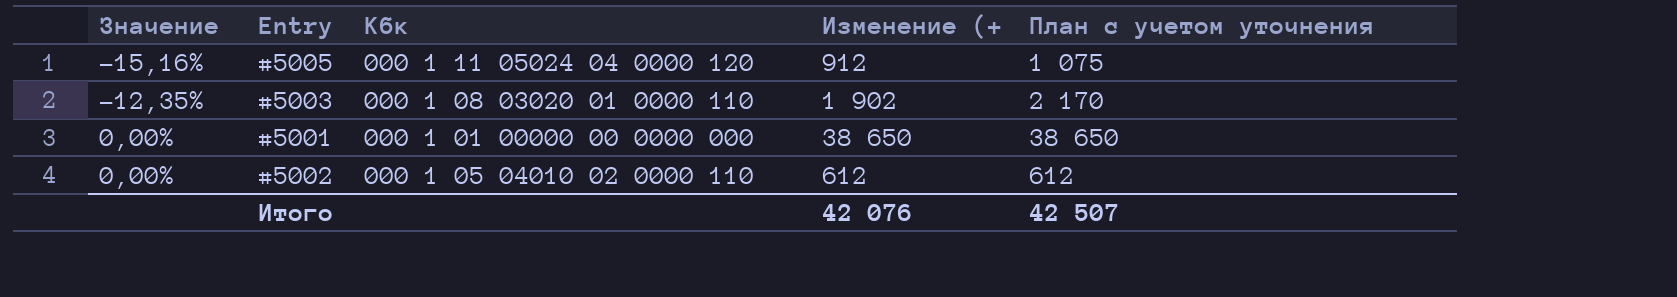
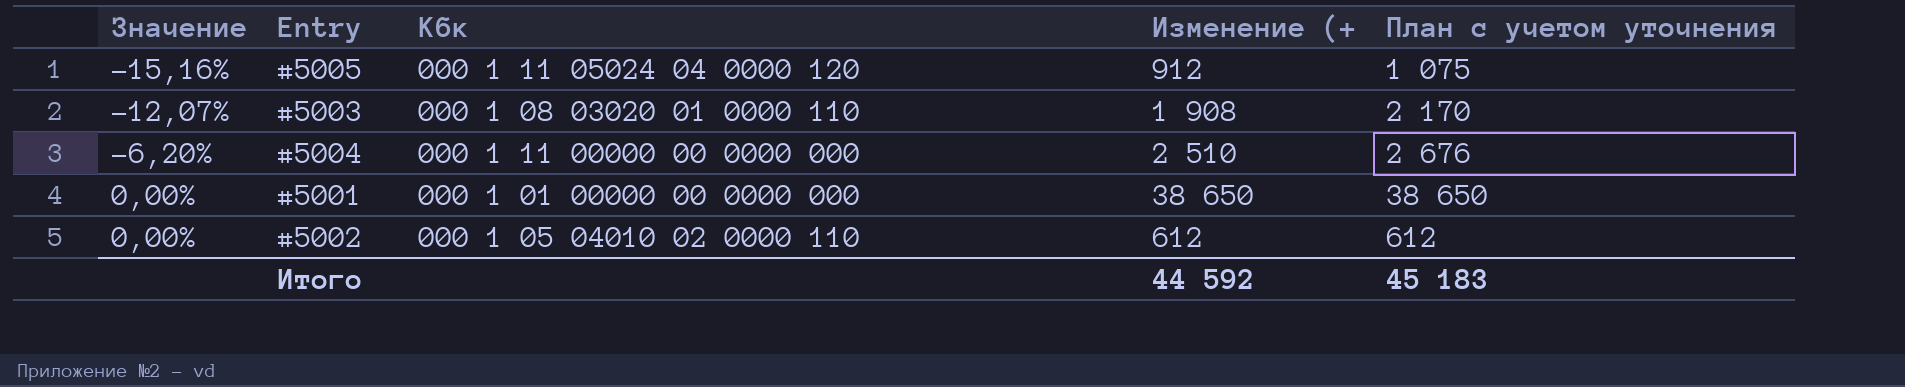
#5003 | Значение: -12,35% -> -12,07%
#5003 | Изменение (+: 1 902 -> 1 908
row #5004: none -> -6,20% | 000 1 11 00000 00 0000 000 | 2 510 | 2 676
Итого | Изменение (+: 42 076 -> 44 592
Итого | План с учетом уточнения: 42 507 -> 45 183

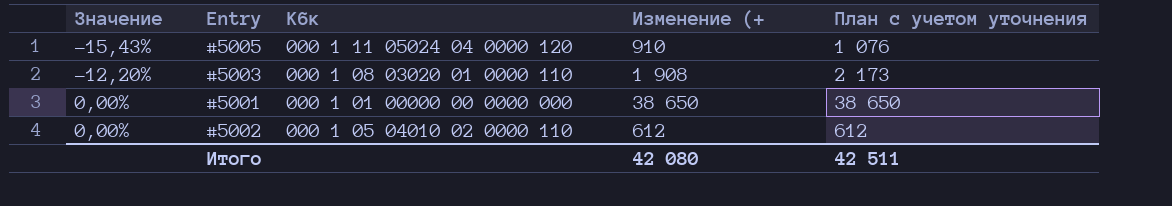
row #5004: -6,20% | 000 1 11 00000 00 0000 000 | 2 510 | 2 676 -> none
#5005 | Значение: -15,16% -> -15,43%
#5005 | Изменение (+: 912 -> 910
#5005 | План с учетом уточнения: 1 075 -> 1 076
#5003 | Значение: -12,07% -> -12,20%
#5003 | План с учетом уточнения: 2 170 -> 2 173
Итого | Изменение (+: 44 592 -> 42 080
Итого | План с учетом уточнения: 45 183 -> 42 511

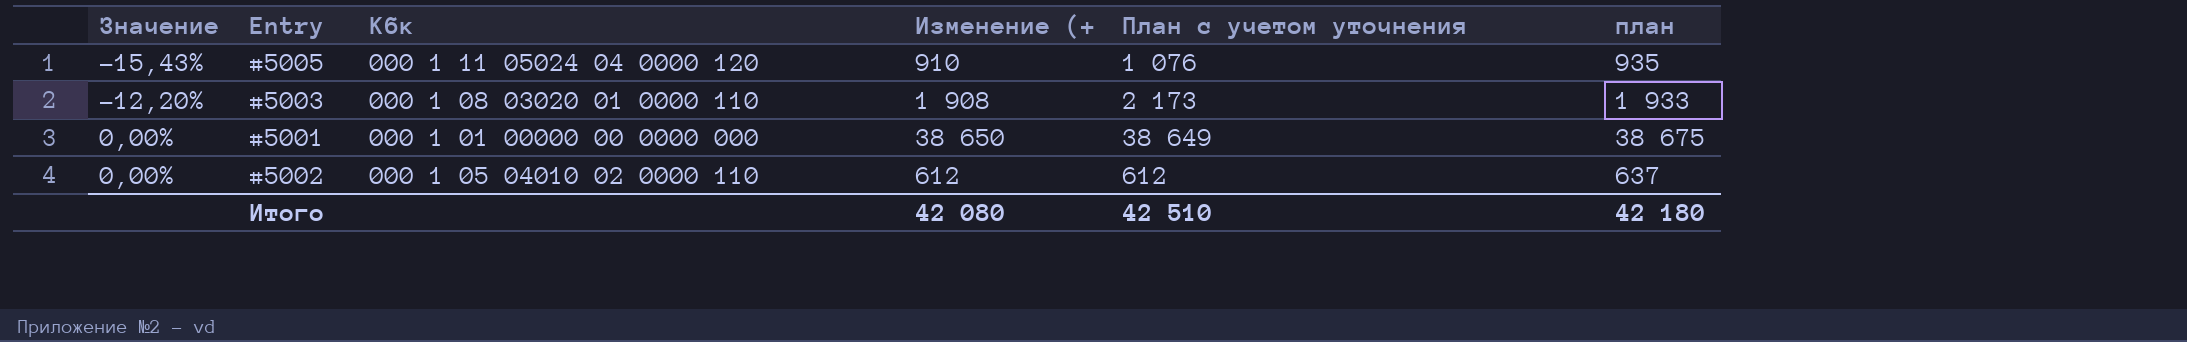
column план | formula: none -> [Изменение (+] + 25
#5001 | План с учетом уточнения: 38 650 -> 38 649
Итого | План с учетом уточнения: 42 511 -> 42 510

